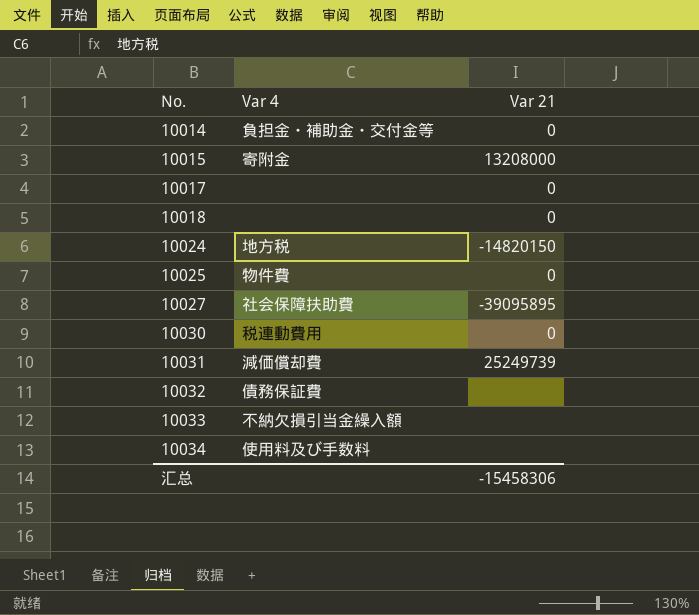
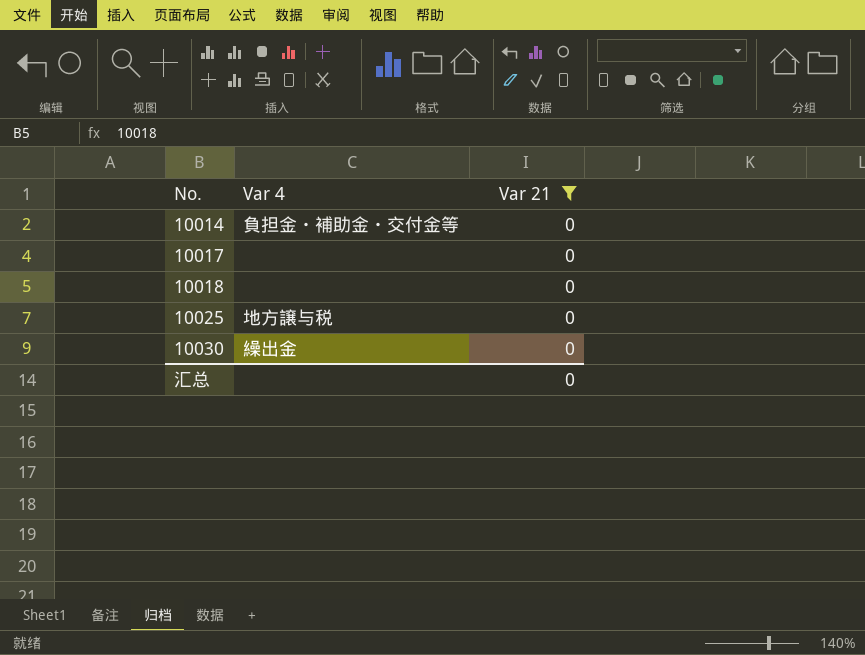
filter: none -> Var 21 = 0
10025 | Var 4: 物件費 -> 地方譲与税
10030 | Var 4: 税連動費用 -> 繰出金
汇总 | Var 21: -15458306 -> 0

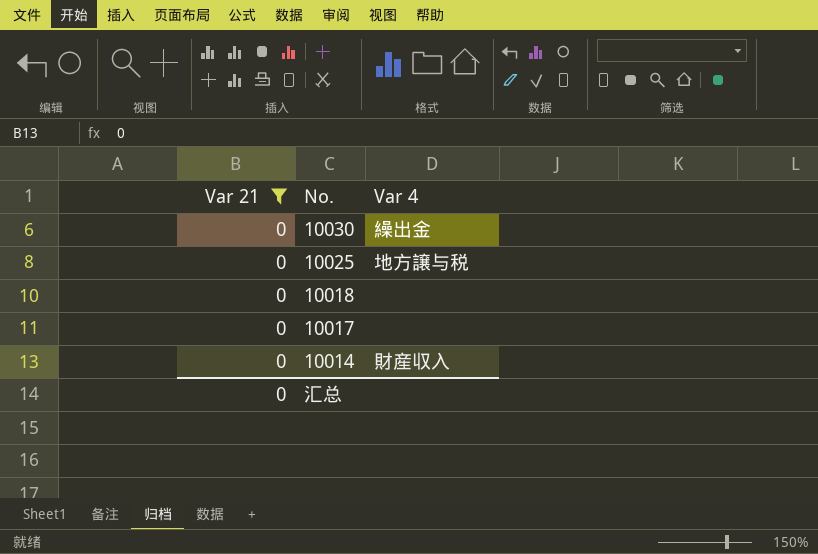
row order: No. ascending -> No. descending
column Var 21 | position: 3 -> 1
10014 | Var 4: 負担金・補助金・交付金等 -> 財産収入

